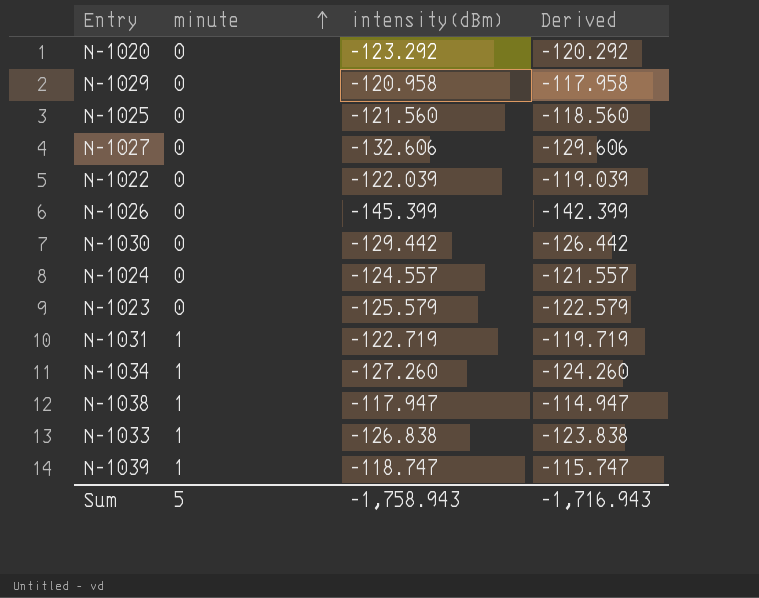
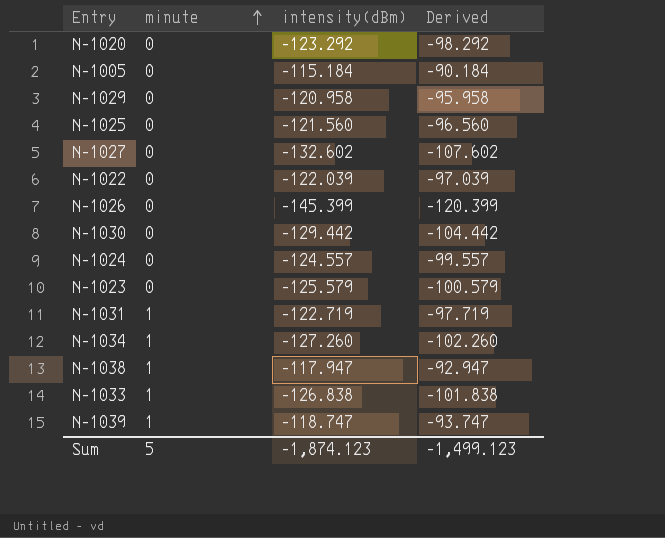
column Derived | formula: [intensity(dBm)] + 3 -> [intensity(dBm)] + 25
row N-1005: none -> 0 | -115.184 | -90.184
N-1027 | intensity(dBm): -132.606 -> -132.602
Sum | intensity(dBm): -1,758.943 -> -1,874.123
Sum | Derived: -1,716.943 -> -1,499.123

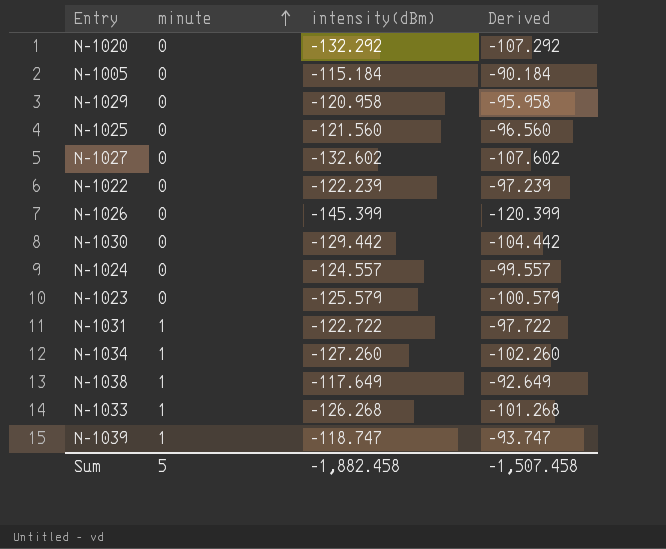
N-1020 | intensity(dBm): -123.292 -> -132.292
N-1020 | Derived: -98.292 -> -107.292
N-1022 | intensity(dBm): -122.039 -> -122.239
N-1022 | Derived: -97.039 -> -97.239
N-1031 | intensity(dBm): -122.719 -> -122.722
N-1031 | Derived: -97.719 -> -97.722
N-1038 | intensity(dBm): -117.947 -> -117.649
N-1038 | Derived: -92.947 -> -92.649
N-1033 | intensity(dBm): -126.838 -> -126.268
N-1033 | Derived: -101.838 -> -101.268
Sum | intensity(dBm): -1,874.123 -> -1,882.458
Sum | Derived: -1,499.123 -> -1,507.458

